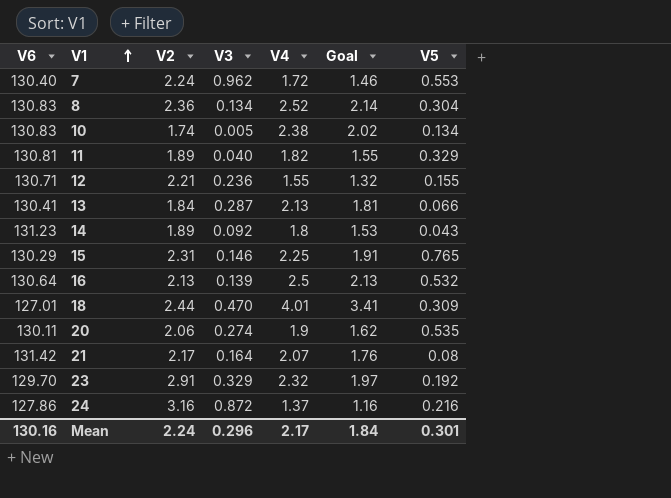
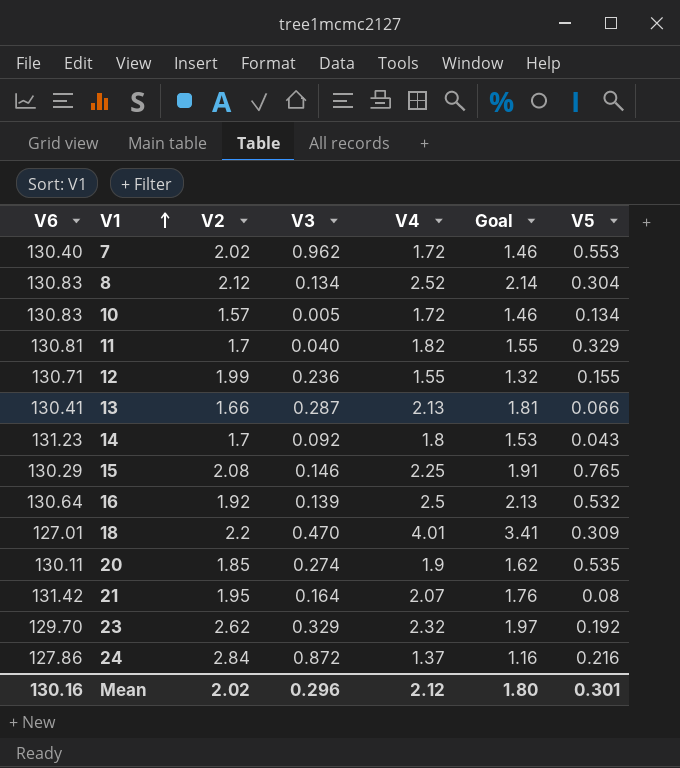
7 | V2: 2.24 -> 2.02
8 | V2: 2.36 -> 2.12
10 | V2: 1.74 -> 1.57
10 | V4: 2.38 -> 1.72
10 | Goal: 2.02 -> 1.46
11 | V2: 1.89 -> 1.7
12 | V2: 2.21 -> 1.99
13 | V2: 1.84 -> 1.66
14 | V2: 1.89 -> 1.7
15 | V2: 2.31 -> 2.08
16 | V2: 2.13 -> 1.92
18 | V2: 2.44 -> 2.2
20 | V2: 2.06 -> 1.85
21 | V2: 2.17 -> 1.95
23 | V2: 2.91 -> 2.62
24 | V2: 3.16 -> 2.84
Mean | V2: 2.24 -> 2.02
Mean | V4: 2.17 -> 2.12
Mean | Goal: 1.84 -> 1.80

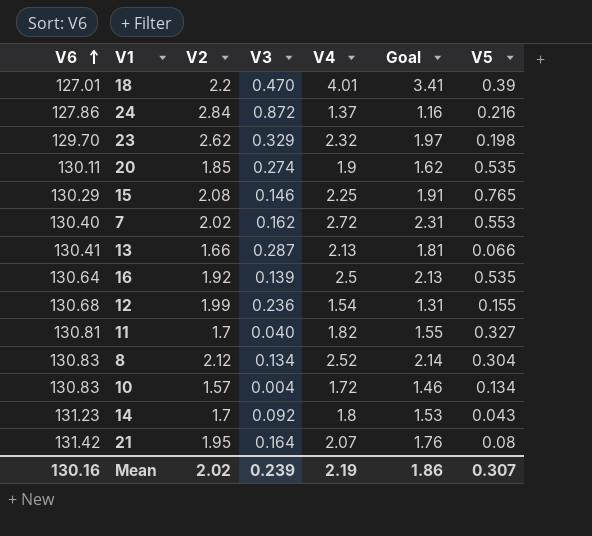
row order: V1 ascending -> V6 ascending
18 | V5: 0.309 -> 0.39
23 | V5: 0.192 -> 0.198
7 | V3: 0.962 -> 0.162
7 | V4: 1.72 -> 2.72
7 | Goal: 1.46 -> 2.31
16 | V5: 0.532 -> 0.535
12 | V6: 130.71 -> 130.68
12 | V4: 1.55 -> 1.54
12 | Goal: 1.32 -> 1.31
11 | V5: 0.329 -> 0.327
10 | V3: 0.005 -> 0.004
Mean | V3: 0.296 -> 0.239
Mean | V4: 2.12 -> 2.19
Mean | Goal: 1.80 -> 1.86
Mean | V5: 0.301 -> 0.307

